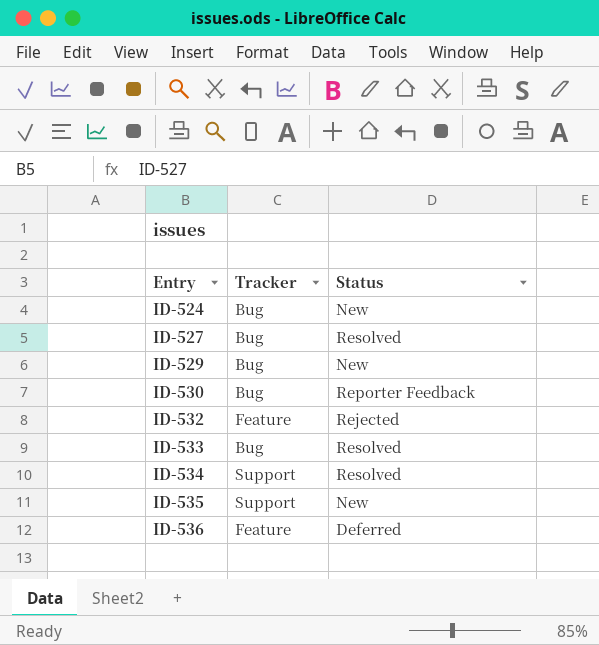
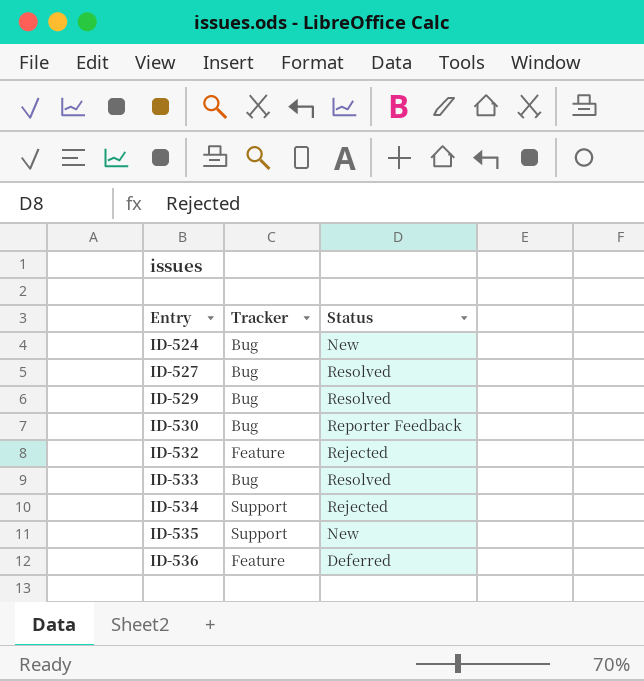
ID-529 | Status: New -> Resolved
ID-534 | Status: Resolved -> Rejected

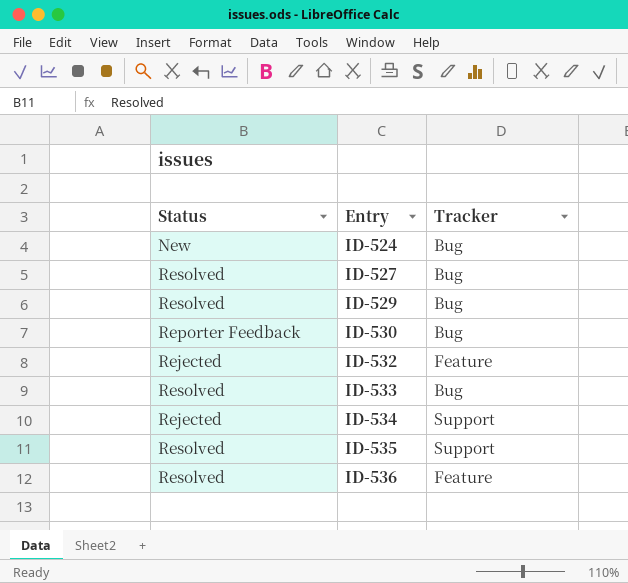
column Status | position: 3 -> 1
ID-535 | Status: New -> Resolved
ID-536 | Status: Deferred -> Resolved

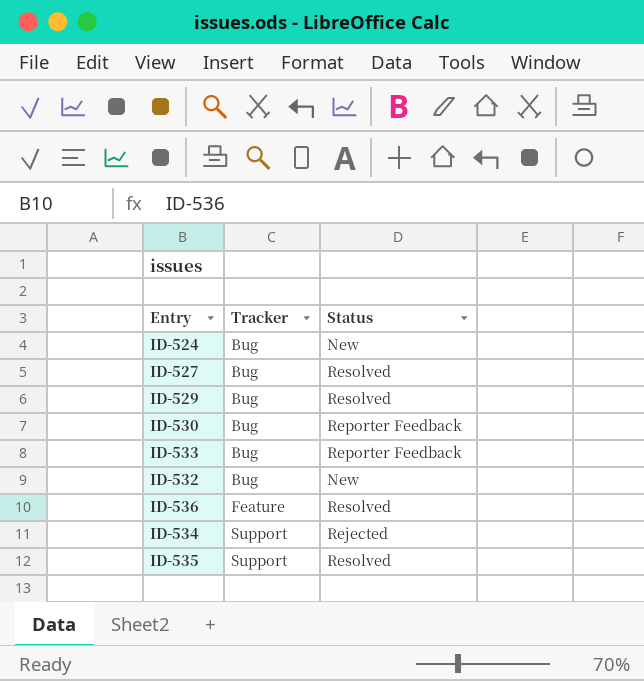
row order: Entry ascending -> Tracker ascending
column Status | position: 1 -> 3
ID-533 | Status: Resolved -> Reporter Feedback
ID-532 | Tracker: Feature -> Bug
ID-532 | Status: Rejected -> New

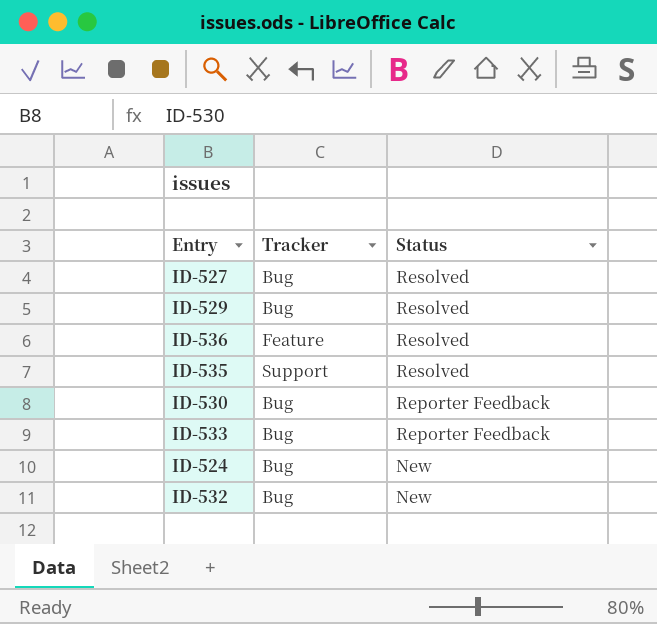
row order: Tracker ascending -> Status descending
row ID-534: Support | Rejected -> none

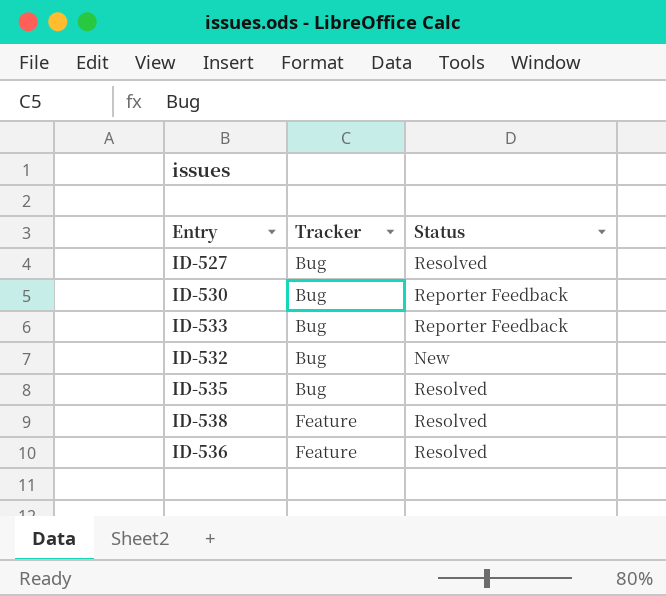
row order: Status descending -> Tracker ascending
row ID-529: Bug | Resolved -> none
row ID-524: Bug | New -> none
ID-535 | Tracker: Support -> Bug
row ID-538: none -> Feature | Resolved

